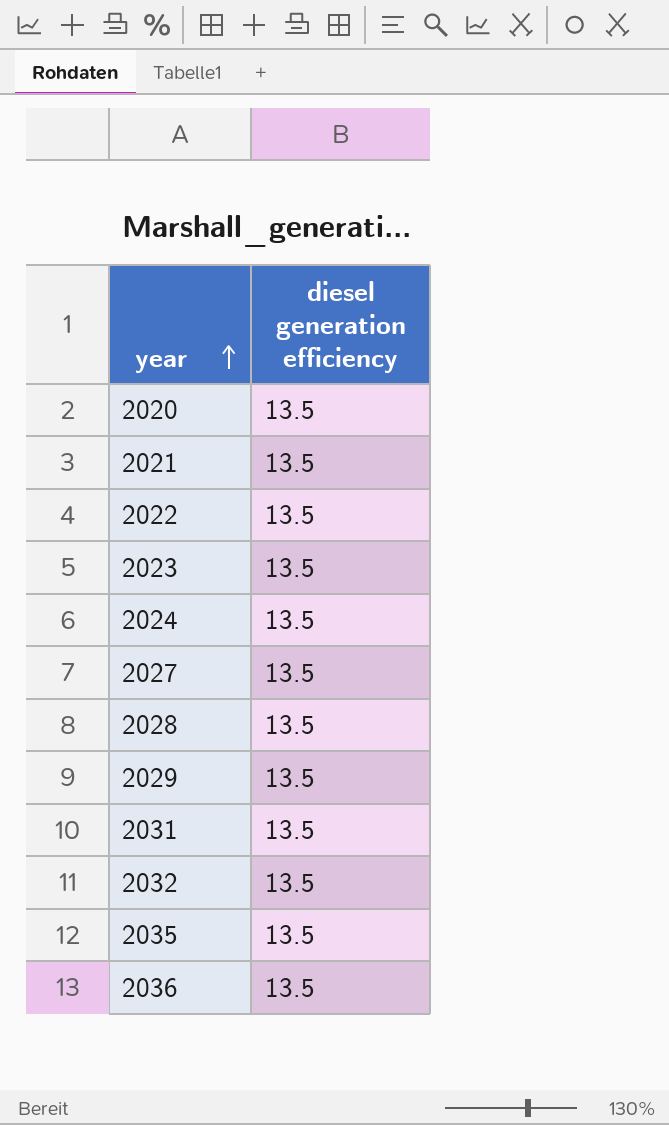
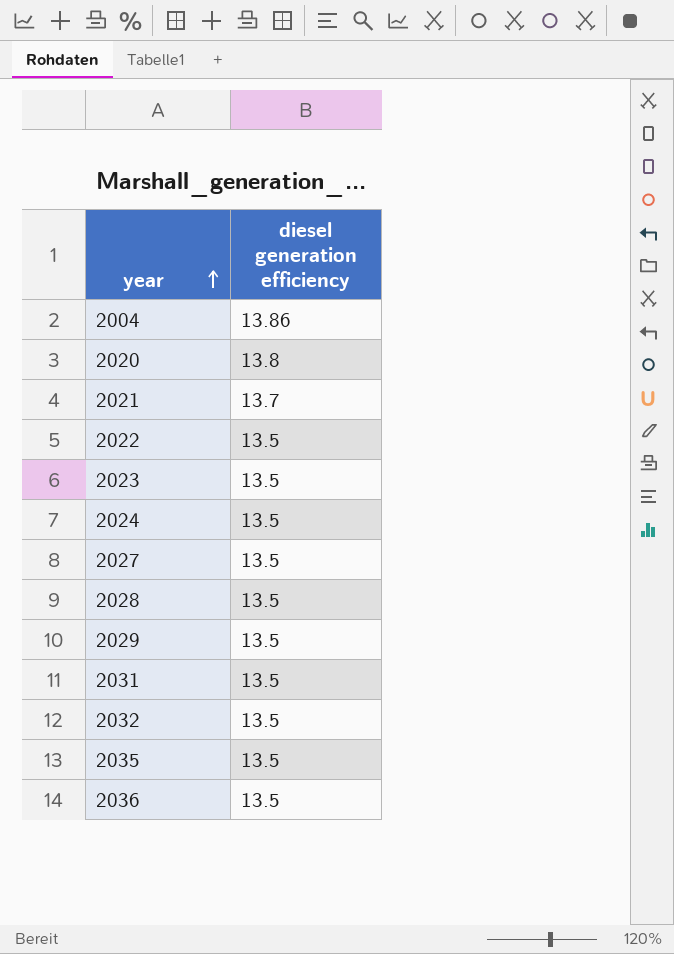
row 2004: none -> 13.86
2020 | diesel generation efficiency: 13.5 -> 13.8
2021 | diesel generation efficiency: 13.5 -> 13.7

